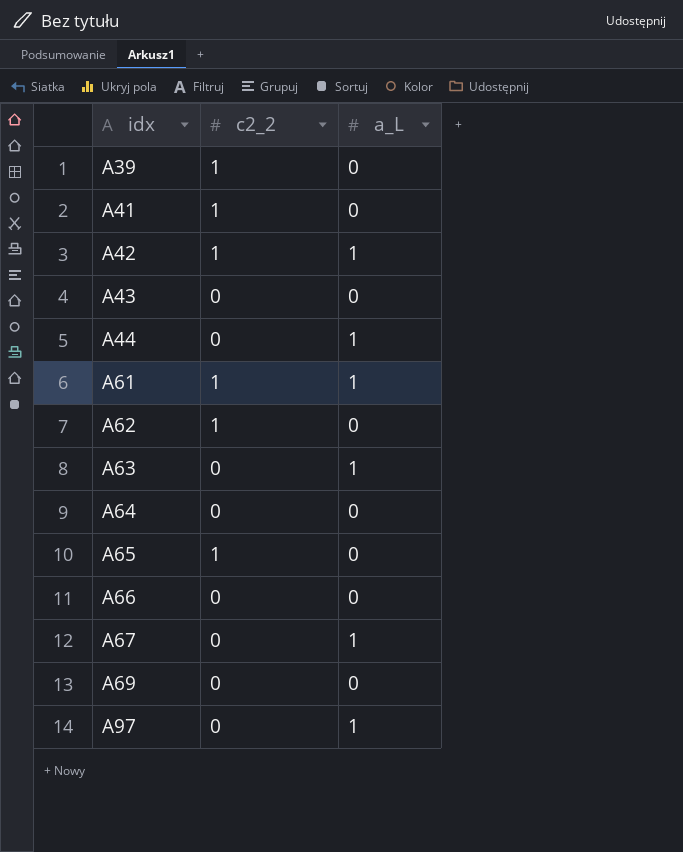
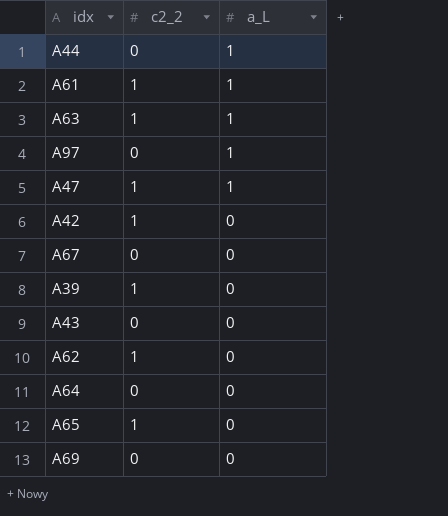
row order: idx ascending -> a_L descending
row A41: 1 | 0 -> none
row A66: 0 | 0 -> none
A63 | c2_2: 0 -> 1
row A47: none -> 1 | 1
A42 | a_L: 1 -> 0
A67 | a_L: 1 -> 0

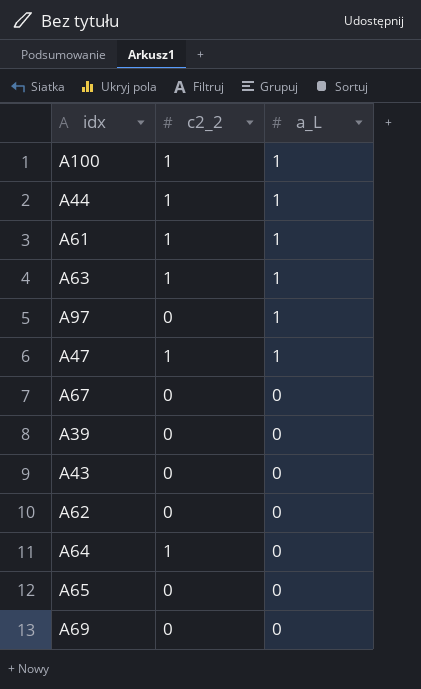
row A42: 1 | 0 -> none
row A100: none -> 1 | 1
A44 | c2_2: 0 -> 1
A39 | c2_2: 1 -> 0
A62 | c2_2: 1 -> 0
A64 | c2_2: 0 -> 1
A65 | c2_2: 1 -> 0

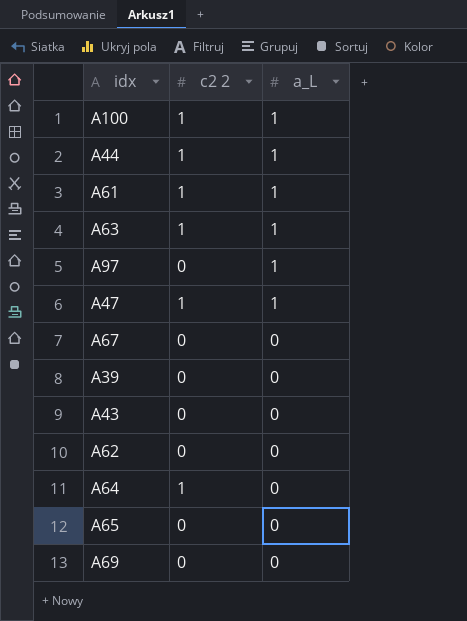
column name: c2_2 -> c2 2

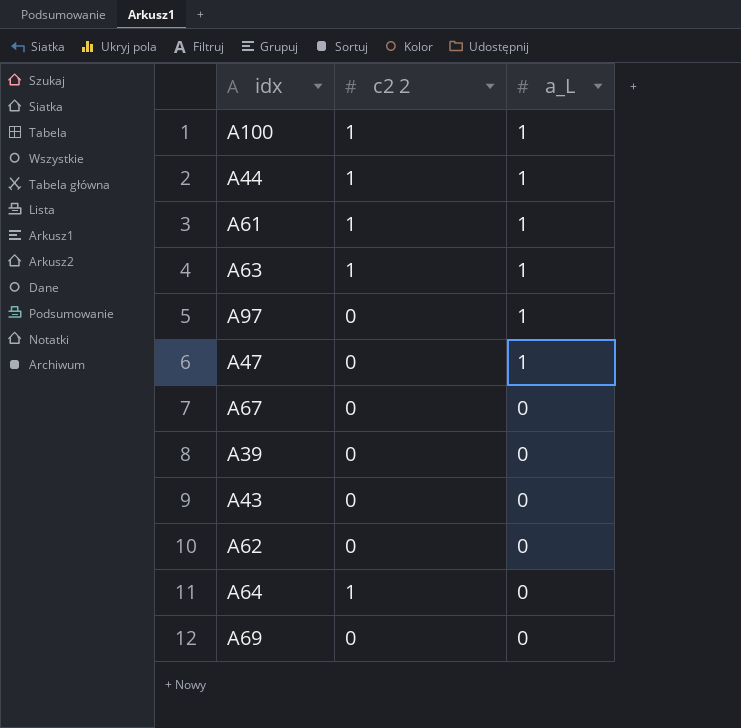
row A65: 0 | 0 -> none
A47 | c2 2: 1 -> 0

